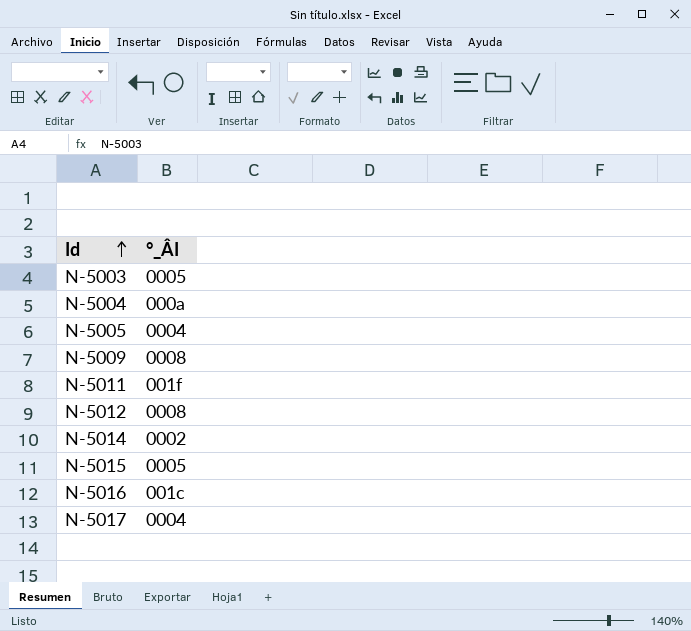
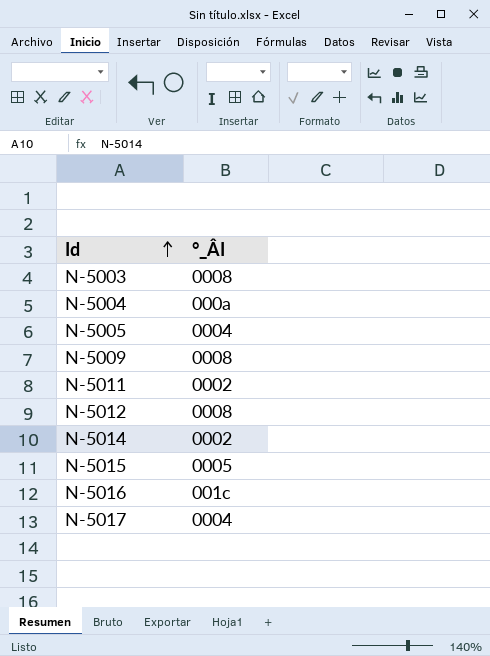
N-5003 | °_ÂI: 0005 -> 0008
N-5011 | °_ÂI: 001f -> 0002

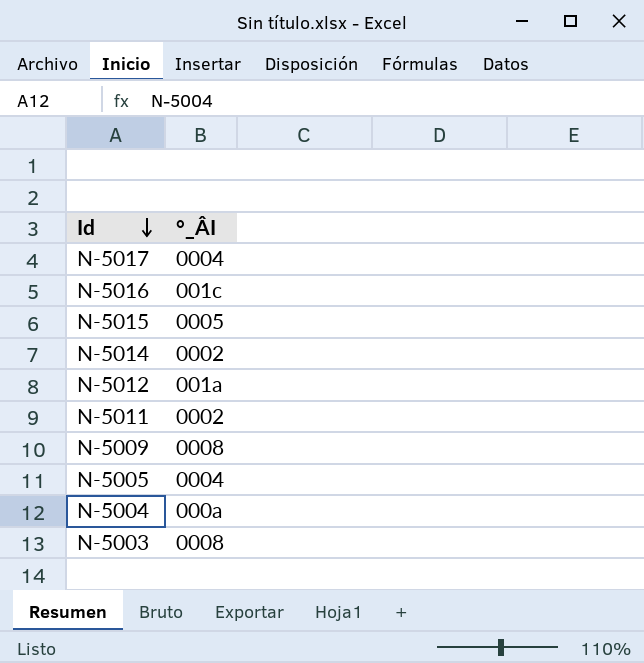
row order: Id ascending -> Id descending
N-5012 | °_ÂI: 0008 -> 001a

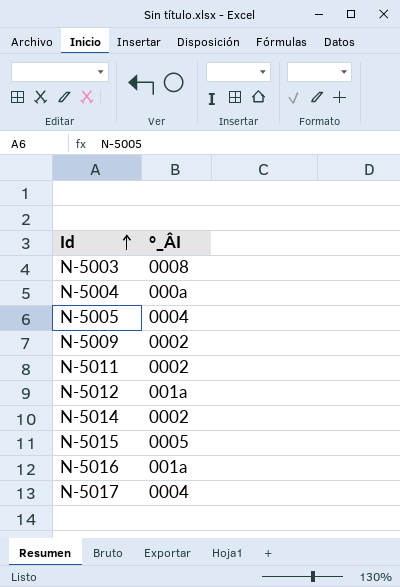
row order: Id descending -> Id ascending
N-5009 | °_ÂI: 0008 -> 0002
N-5016 | °_ÂI: 001c -> 001a

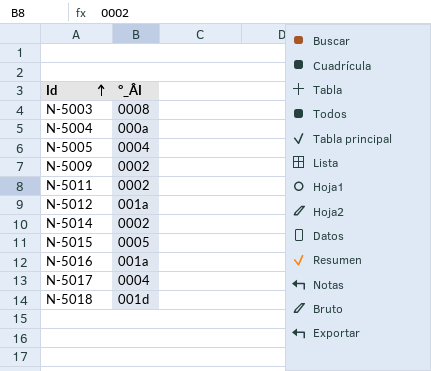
row N-5018: none -> 001d

